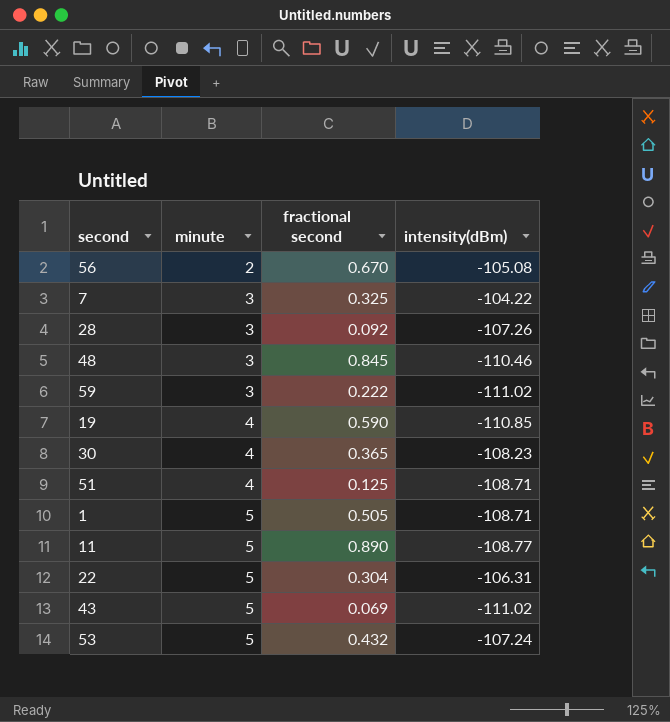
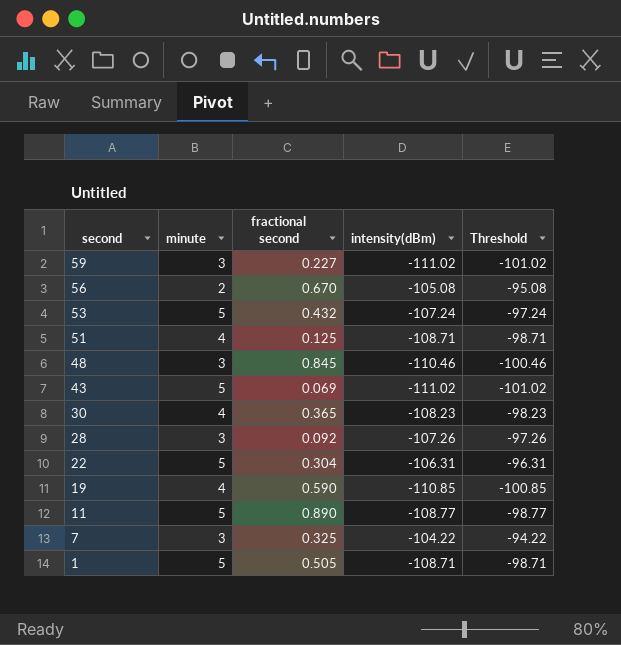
row order: minute ascending -> second descending
column Threshold | formula: none -> [intensity(dBm)] + 10
59 | fractional second: 0.222 -> 0.227

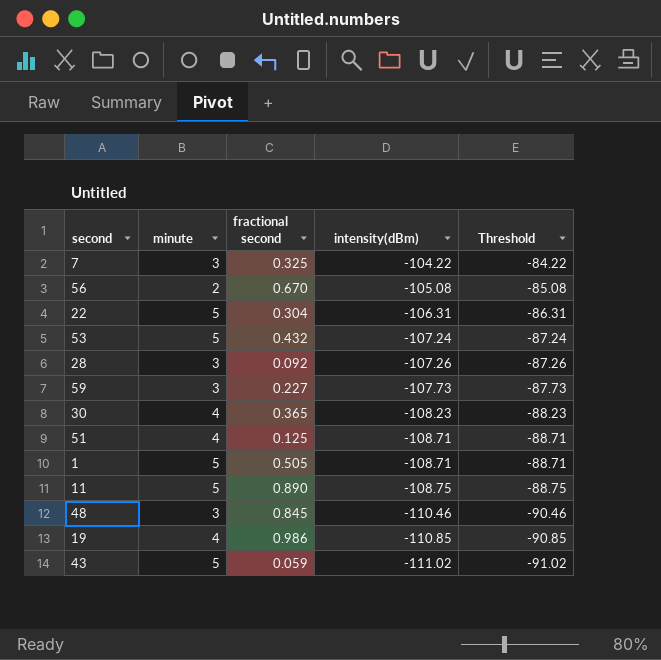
row order: second descending -> intensity(dBm) descending
column Threshold | formula: [intensity(dBm)] + 10 -> [intensity(dBm)] + 20
59 | intensity(dBm): -111.02 -> -107.73
11 | intensity(dBm): -108.77 -> -108.75
19 | fractional second: 0.590 -> 0.986
43 | fractional second: 0.069 -> 0.059

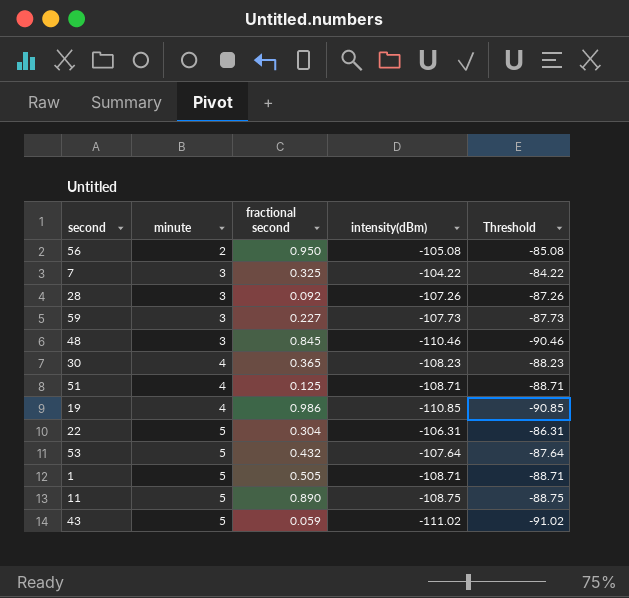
row order: intensity(dBm) descending -> minute ascending
56 | fractional second: 0.670 -> 0.950
53 | intensity(dBm): -107.24 -> -107.64
53 | Threshold: -87.24 -> -87.64

